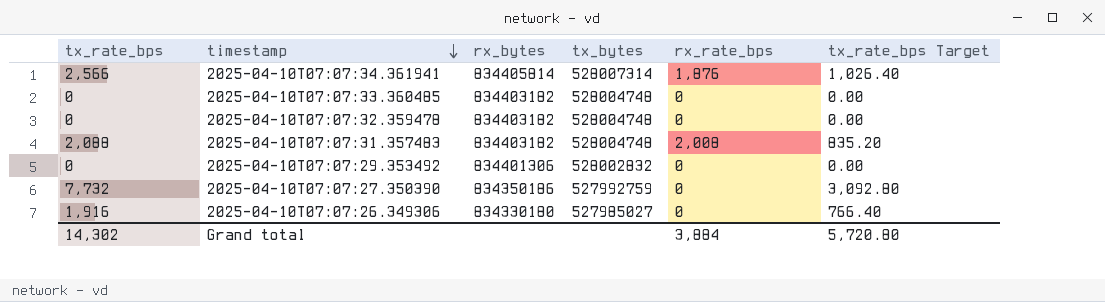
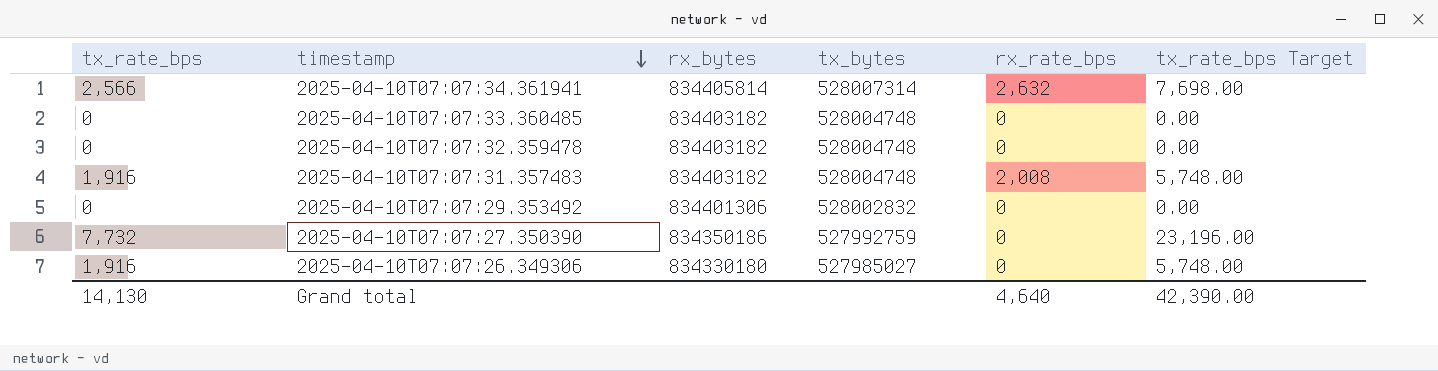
column tx_rate_bps Target | formula: [tx_rate_bps] * 0.4 -> [tx_rate_bps] * 3
2025-04-10T07:07:34.361941 | rx_rate_bps: 1,876 -> 2,632
2025-04-10T07:07:31.357483 | tx_rate_bps: 2,088 -> 1,916
Grand total | tx_rate_bps: 14,302 -> 14,130
Grand total | rx_rate_bps: 3,884 -> 4,640
Grand total | tx_rate_bps Target: 5,720.80 -> 42,390.00

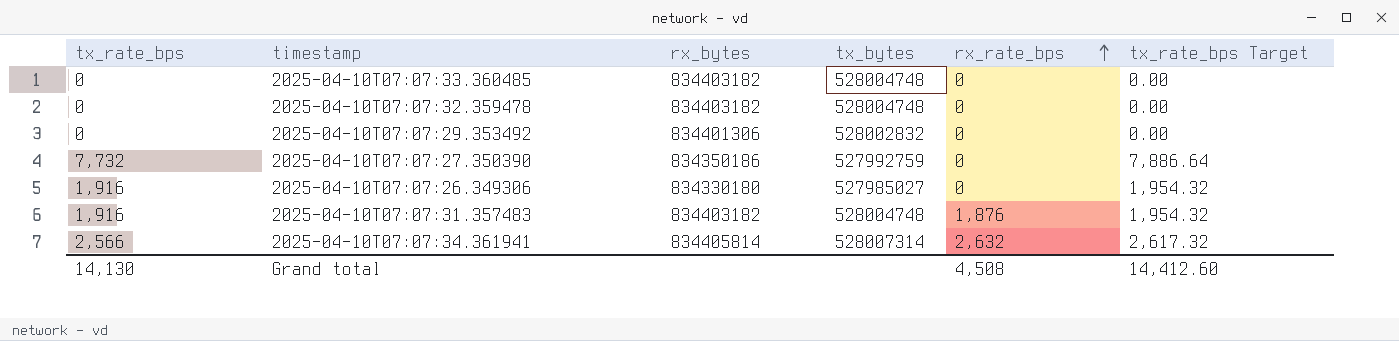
row order: timestamp descending -> rx_rate_bps ascending
column tx_rate_bps Target | formula: [tx_rate_bps] * 3 -> [tx_rate_bps] * 1.02
2025-04-10T07:07:31.357483 | rx_rate_bps: 2,008 -> 1,876
Grand total | rx_rate_bps: 4,640 -> 4,508
Grand total | tx_rate_bps Target: 42,390.00 -> 14,412.60

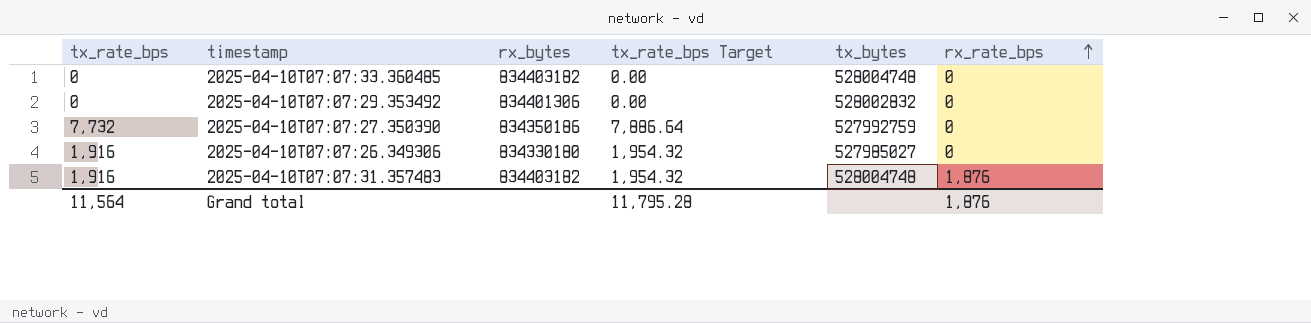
column tx_rate_bps Target | position: 6 -> 4
row 2025-04-10T07:07:32.359478: 0 | 834403182 | 528004748 | 0 | 0.00 -> none
row 2025-04-10T07:07:34.361941: 2,566 | 834405814 | 528007314 | 2,632 | 2,617.32 -> none
Grand total | tx_rate_bps: 14,130 -> 11,564
Grand total | tx_rate_bps Target: 14,412.60 -> 11,795.28
Grand total | rx_rate_bps: 4,508 -> 1,876

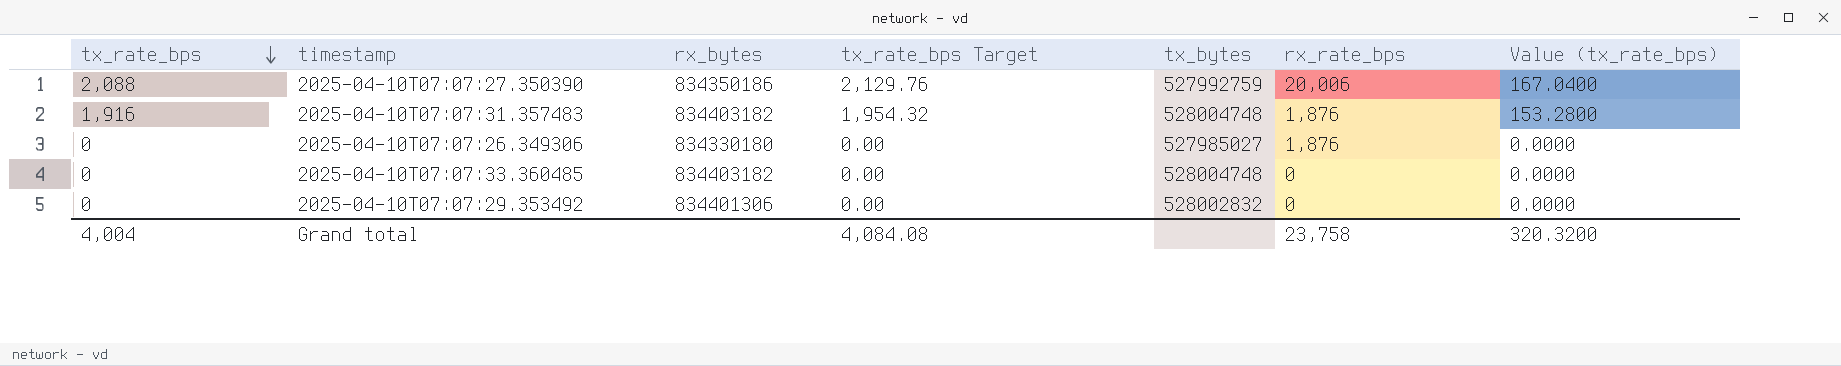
row order: rx_rate_bps ascending -> tx_rate_bps descending
column Value (tx_rate_bps) | formula: none -> [tx_rate_bps] * 0.08
2025-04-10T07:07:27.350390 | tx_rate_bps: 7,732 -> 2,088
2025-04-10T07:07:27.350390 | tx_rate_bps Target: 7,886.64 -> 2,129.76
2025-04-10T07:07:27.350390 | rx_rate_bps: 0 -> 20,006
2025-04-10T07:07:26.349306 | tx_rate_bps: 1,916 -> 0
2025-04-10T07:07:26.349306 | tx_rate_bps Target: 1,954.32 -> 0.00
2025-04-10T07:07:26.349306 | rx_rate_bps: 0 -> 1,876
Grand total | tx_rate_bps: 11,564 -> 4,004
Grand total | tx_rate_bps Target: 11,795.28 -> 4,084.08
Grand total | rx_rate_bps: 1,876 -> 23,758

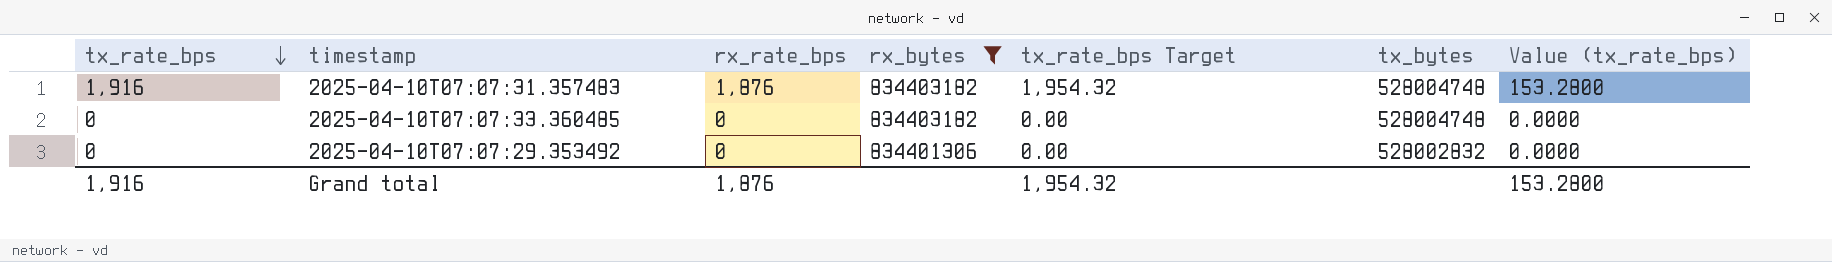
filter: none -> rx_bytes >= 834401306
column rx_rate_bps | position: 6 -> 3
Grand total | tx_rate_bps: 4,004 -> 1,916
Grand total | rx_rate_bps: 23,758 -> 1,876
Grand total | tx_rate_bps Target: 4,084.08 -> 1,954.32
Grand total | Value (tx_rate_bps): 320.3200 -> 153.2800

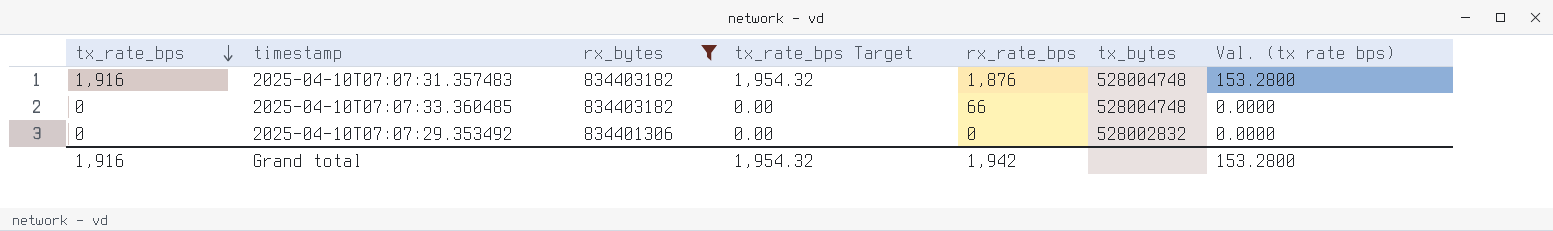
column rx_rate_bps | position: 3 -> 5
column name: Value (tx_rate_bps) -> Val. (tx rate bps)
2025-04-10T07:07:33.360485 | rx_rate_bps: 0 -> 66
Grand total | rx_rate_bps: 1,876 -> 1,942

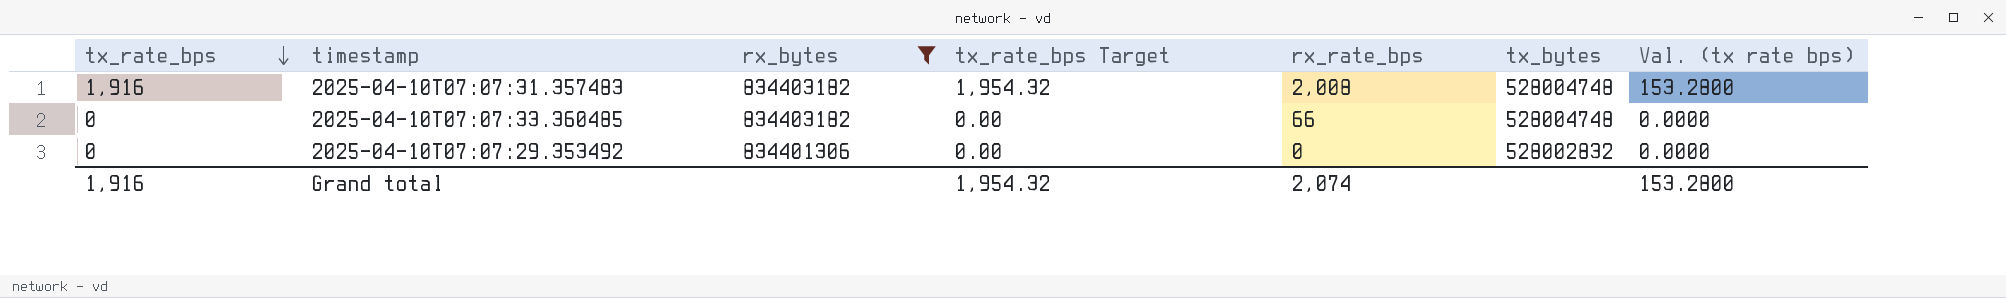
2025-04-10T07:07:31.357483 | rx_rate_bps: 1,876 -> 2,008
Grand total | rx_rate_bps: 1,942 -> 2,074

